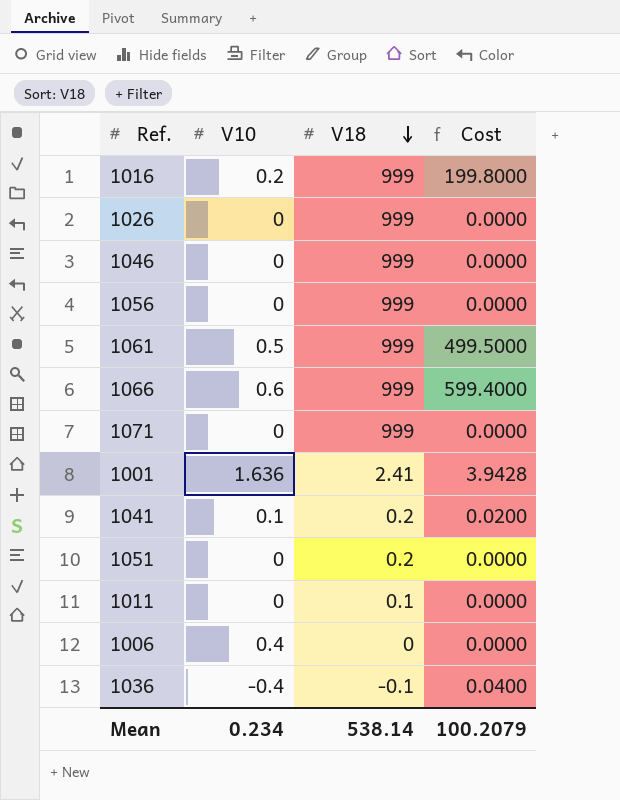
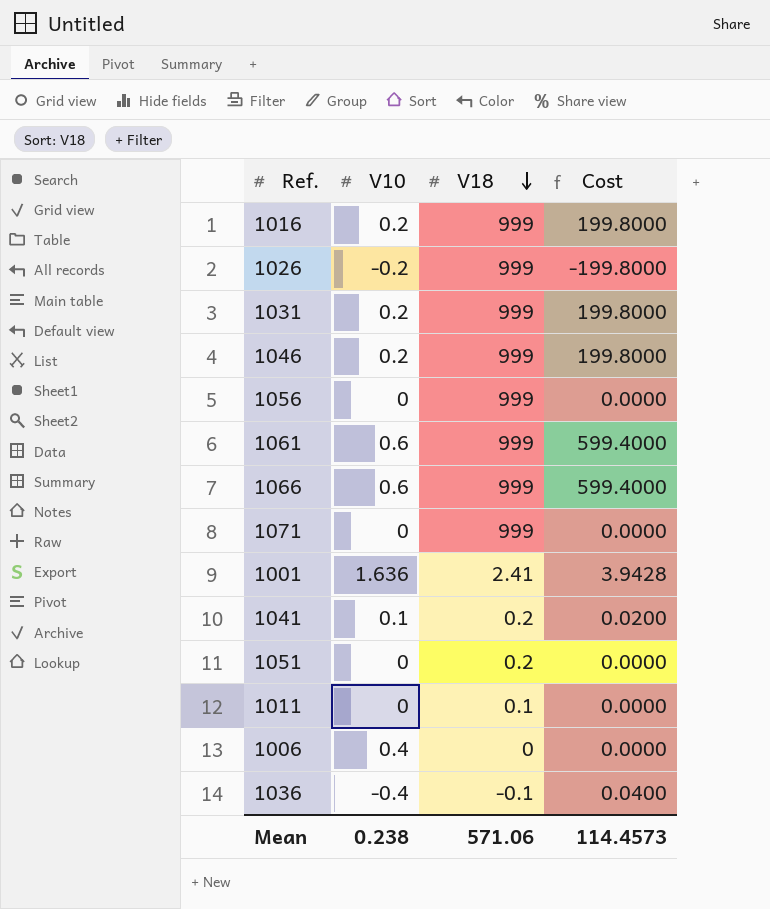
1026 | V10: 0 -> -0.2
1026 | Cost: 0.0000 -> -199.8000
row 1031: none -> 0.2 | 999 | 199.8000
1046 | V10: 0 -> 0.2
1046 | Cost: 0.0000 -> 199.8000
1061 | V10: 0.5 -> 0.6
1061 | Cost: 499.5000 -> 599.4000
Mean | V10: 0.234 -> 0.238
Mean | V18: 538.14 -> 571.06
Mean | Cost: 100.2079 -> 114.4573

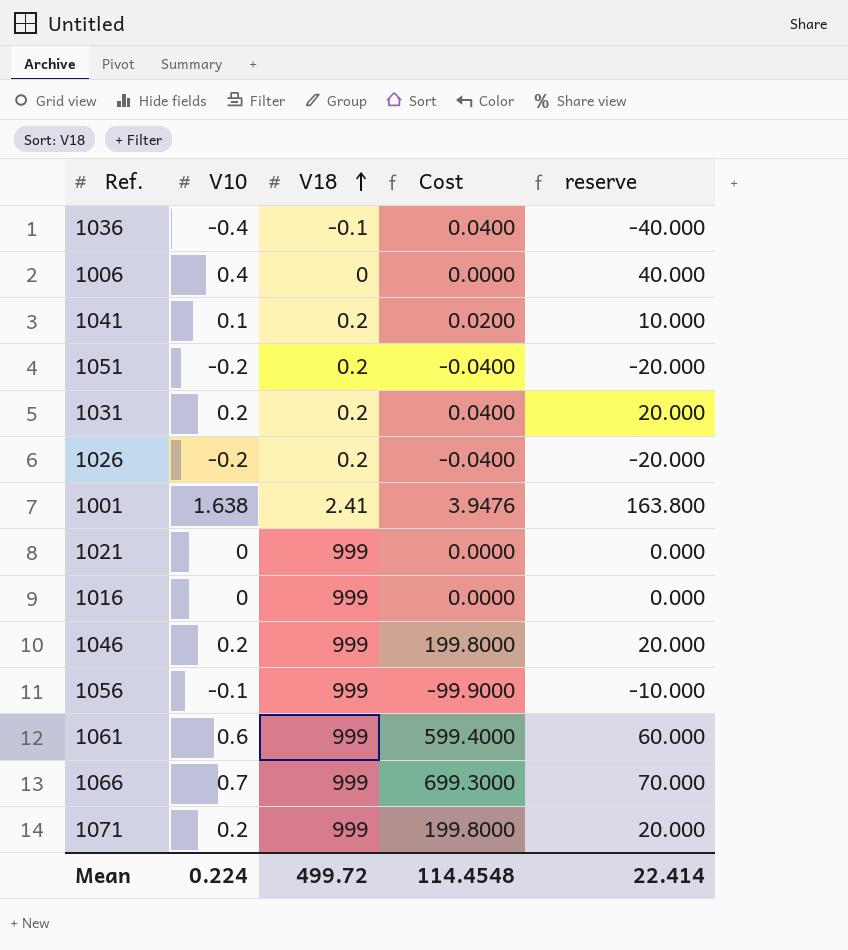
row order: V18 descending -> V18 ascending
column reserve | formula: none -> [V10] * 100
row 1011: 0 | 0.1 | 0.0000 -> none
1051 | V10: 0 -> -0.2
1051 | Cost: 0.0000 -> -0.0400
1031 | V18: 999 -> 0.2
1031 | Cost: 199.8000 -> 0.0400
1026 | V18: 999 -> 0.2
1026 | Cost: -199.8000 -> -0.0400
1001 | V10: 1.636 -> 1.638
1001 | Cost: 3.9428 -> 3.9476
row 1021: none -> 0 | 999 | 0.0000 | 0.000
1016 | V10: 0.2 -> 0
1016 | Cost: 199.8000 -> 0.0000
1056 | V10: 0 -> -0.1
1056 | Cost: 0.0000 -> -99.9000
1066 | V10: 0.6 -> 0.7
1066 | Cost: 599.4000 -> 699.3000
1071 | V10: 0 -> 0.2
1071 | Cost: 0.0000 -> 199.8000
Mean | V10: 0.238 -> 0.224
Mean | V18: 571.06 -> 499.72
Mean | Cost: 114.4573 -> 114.4548

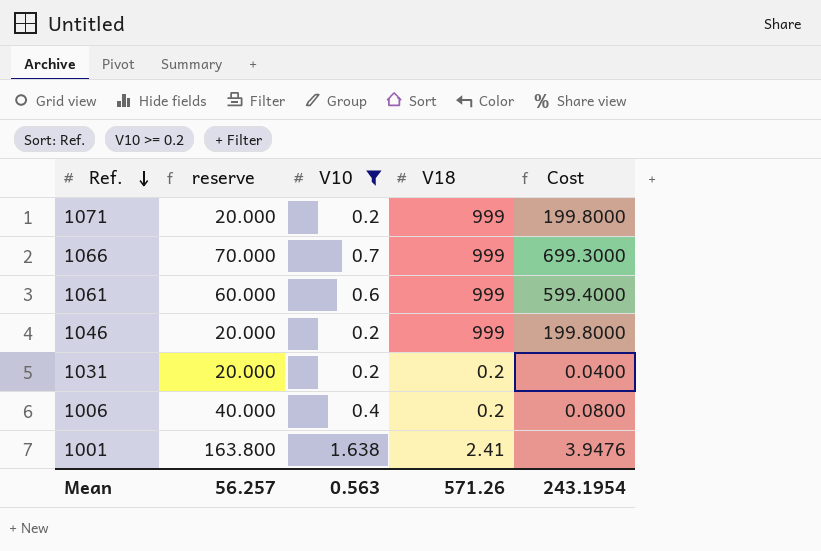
filter: none -> V10 >= 0.2
row order: V18 ascending -> Ref. descending
column reserve | position: 5 -> 2
1006 | V18: 0 -> 0.2
1006 | Cost: 0.0000 -> 0.0800
Mean | reserve: 22.414 -> 56.257
Mean | V10: 0.224 -> 0.563
Mean | V18: 499.72 -> 571.26
Mean | Cost: 114.4548 -> 243.1954

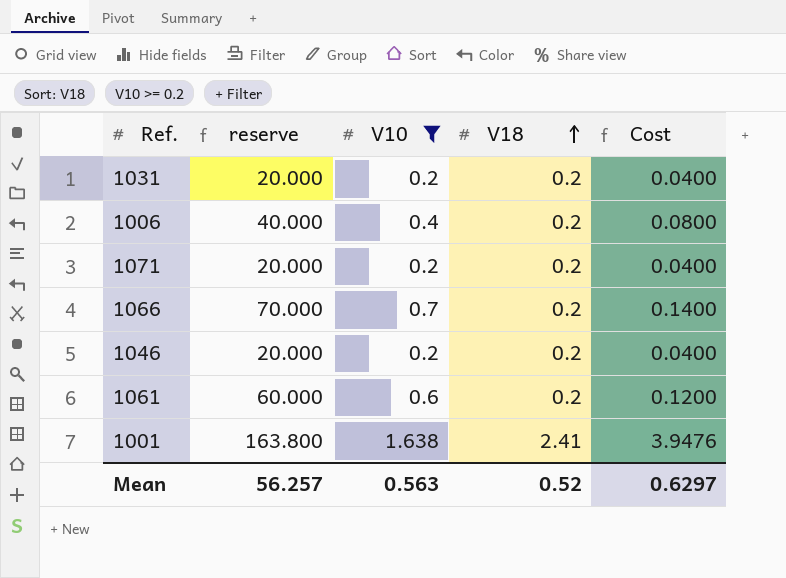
row order: Ref. descending -> V18 ascending
1071 | V18: 999 -> 0.2
1071 | Cost: 199.8000 -> 0.0400
1066 | V18: 999 -> 0.2
1066 | Cost: 699.3000 -> 0.1400
1046 | V18: 999 -> 0.2
1046 | Cost: 199.8000 -> 0.0400
1061 | V18: 999 -> 0.2
1061 | Cost: 599.4000 -> 0.1200
Mean | V18: 571.26 -> 0.52
Mean | Cost: 243.1954 -> 0.6297

